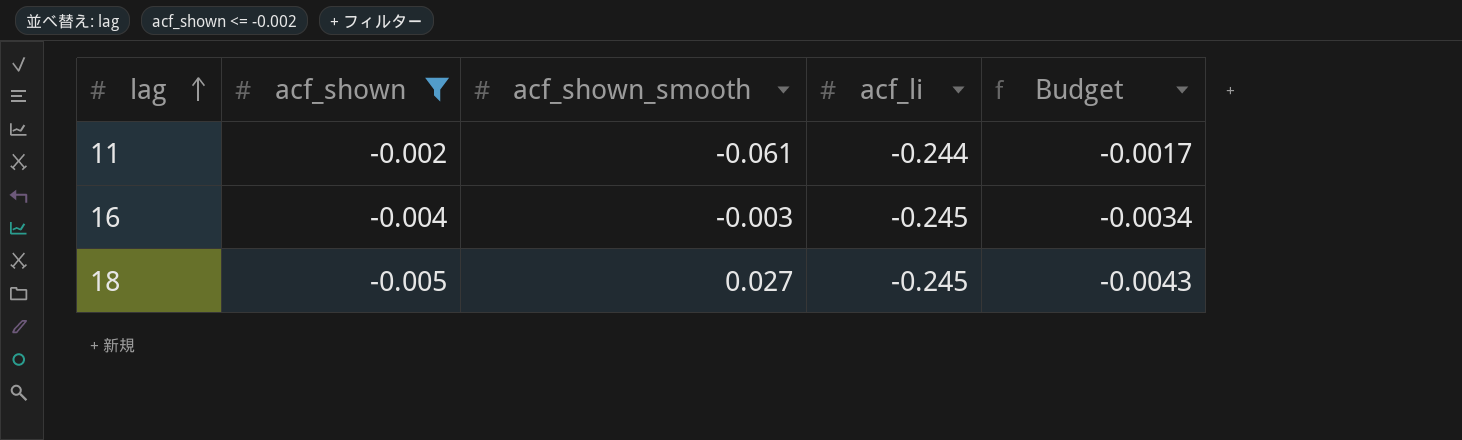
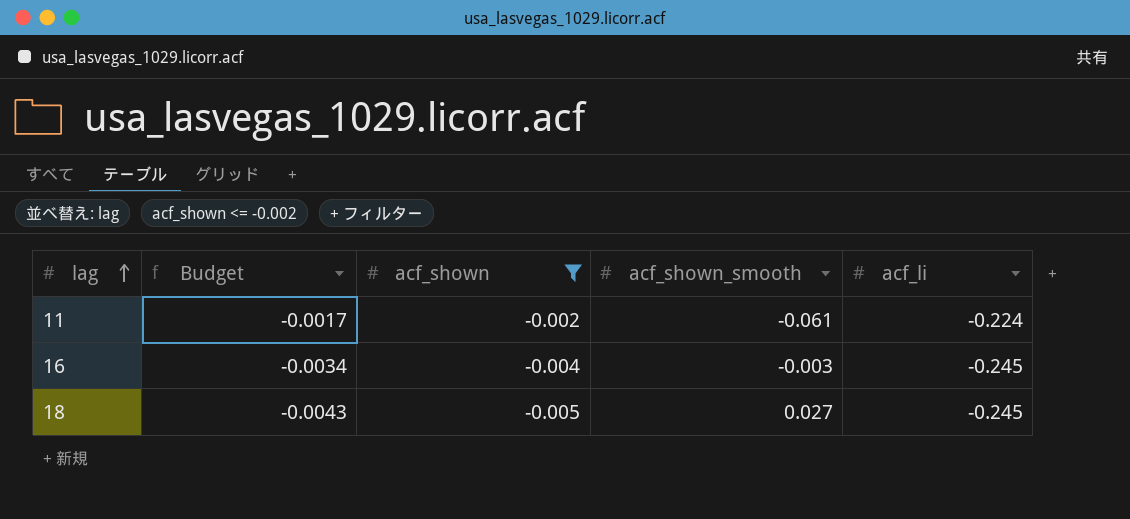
column Budget | position: 5 -> 2
11 | acf_li: -0.244 -> -0.224

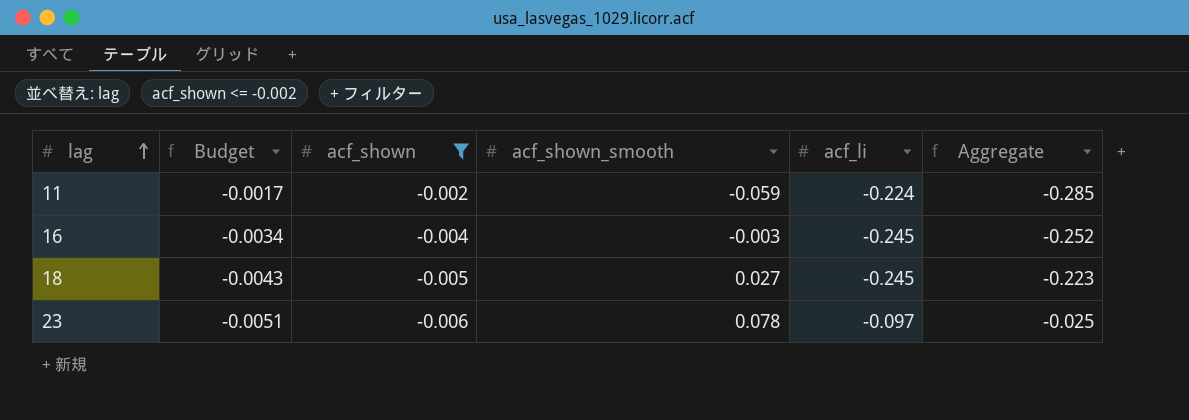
column Aggregate | formula: none -> [acf_shown] + [acf_shown_smooth] + [acf_li]
11 | acf_shown_smooth: -0.061 -> -0.059
row 23: none -> -0.0051 | -0.006 | 0.078 | -0.097 | -0.025

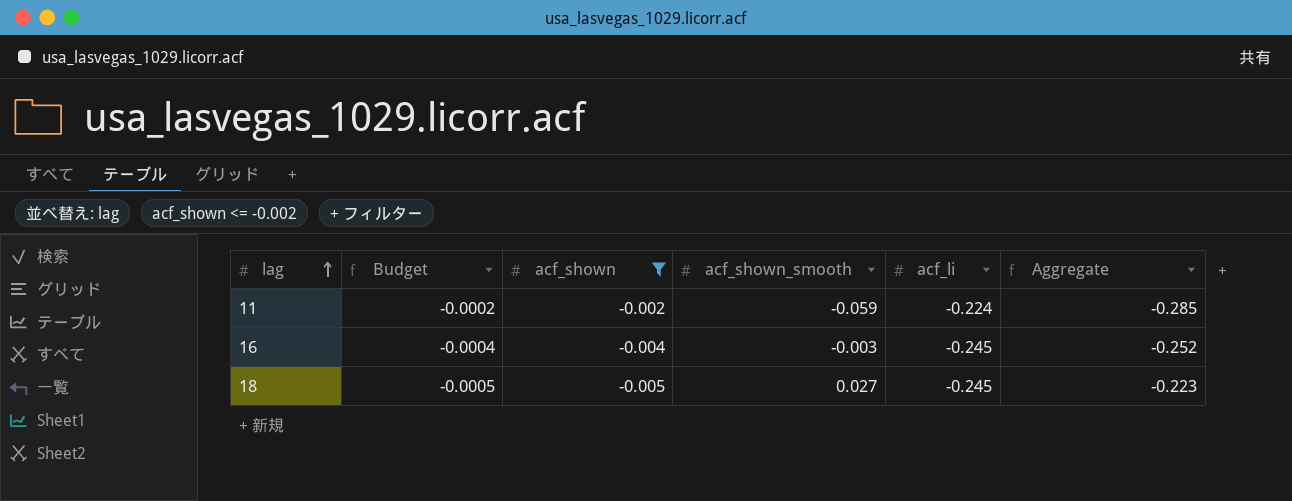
column Budget | formula: [acf_shown] * 0.85 -> [acf_shown] * 0.1
row 23: -0.0051 | -0.006 | 0.078 | -0.097 | -0.025 -> none

